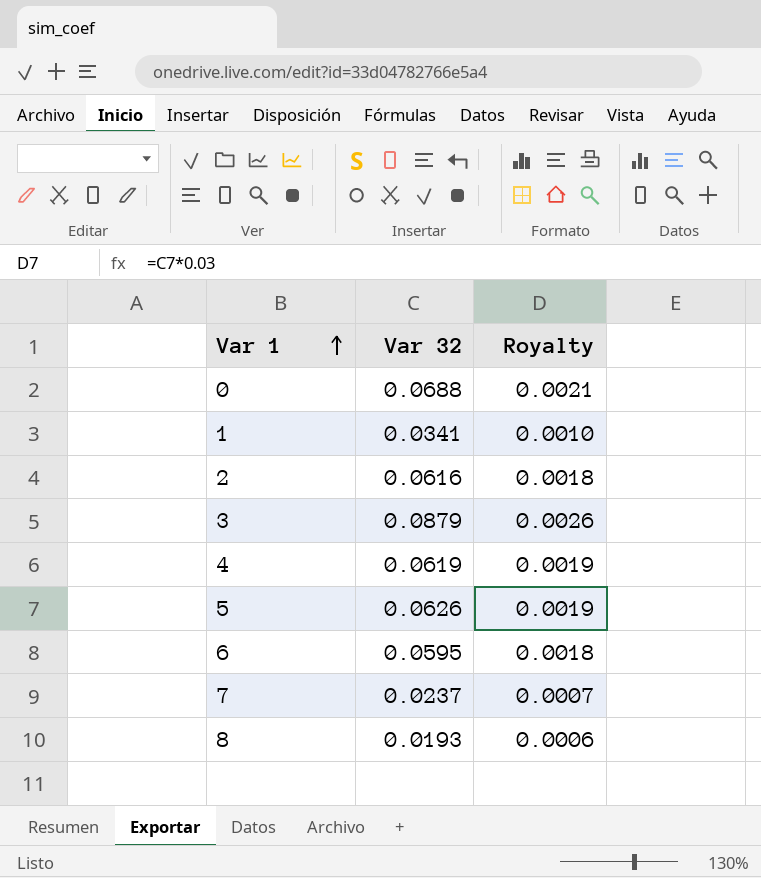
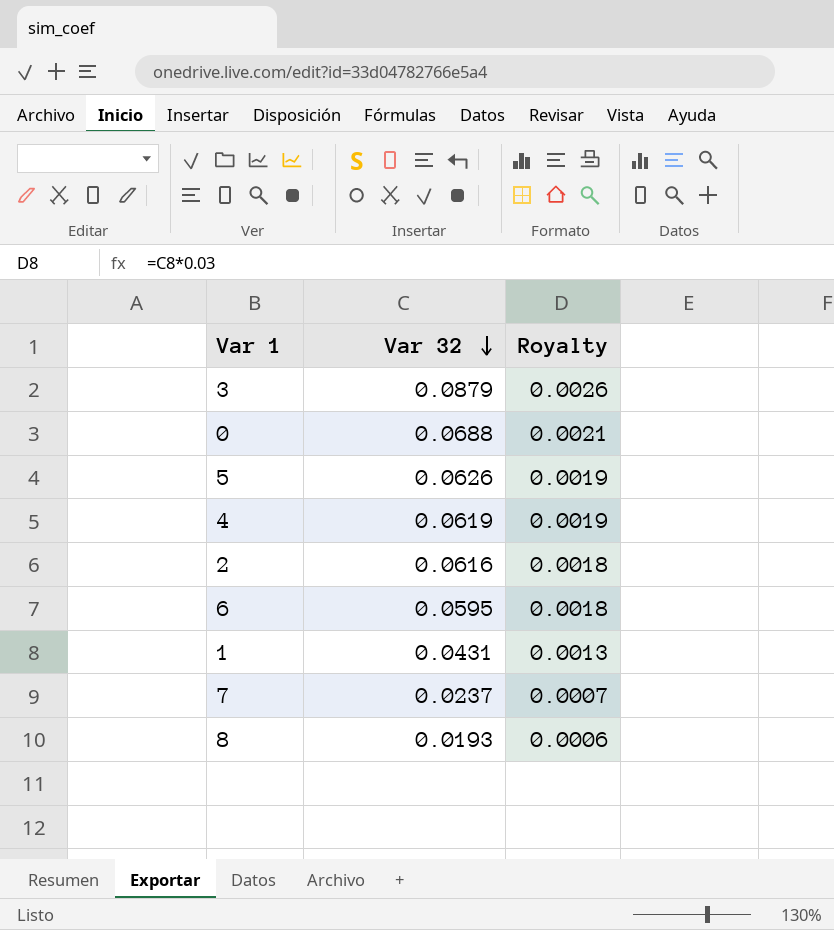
row order: Var 1 ascending -> Var 32 descending
1 | Var 32: 0.0341 -> 0.0431
1 | Royalty: 0.0010 -> 0.0013

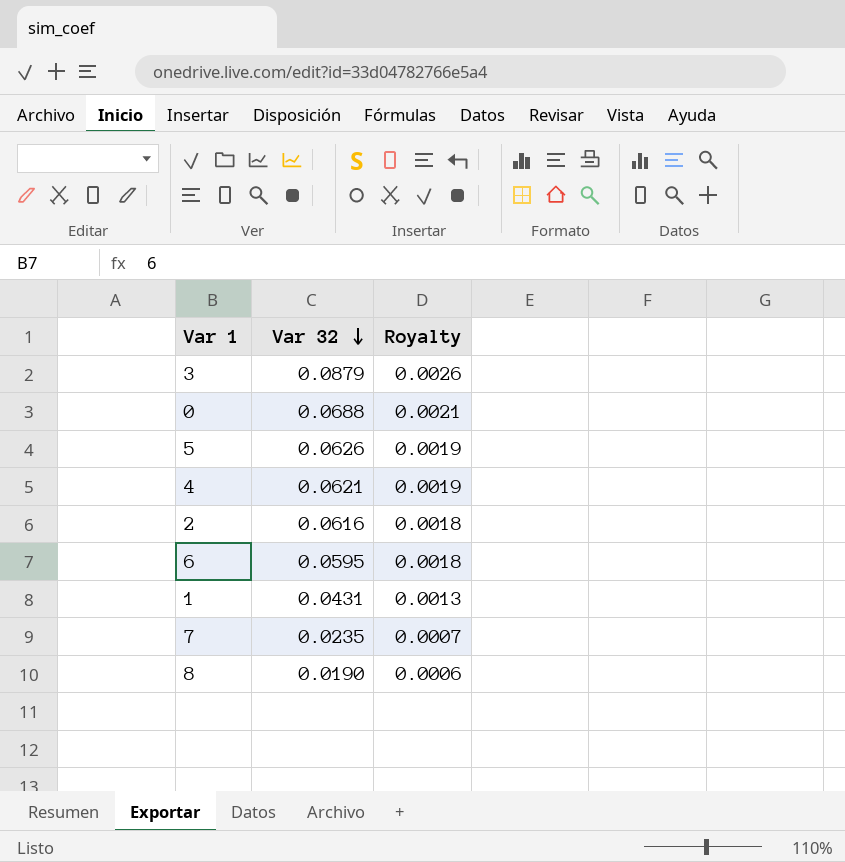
4 | Var 32: 0.0619 -> 0.0621
7 | Var 32: 0.0237 -> 0.0235
8 | Var 32: 0.0193 -> 0.0190

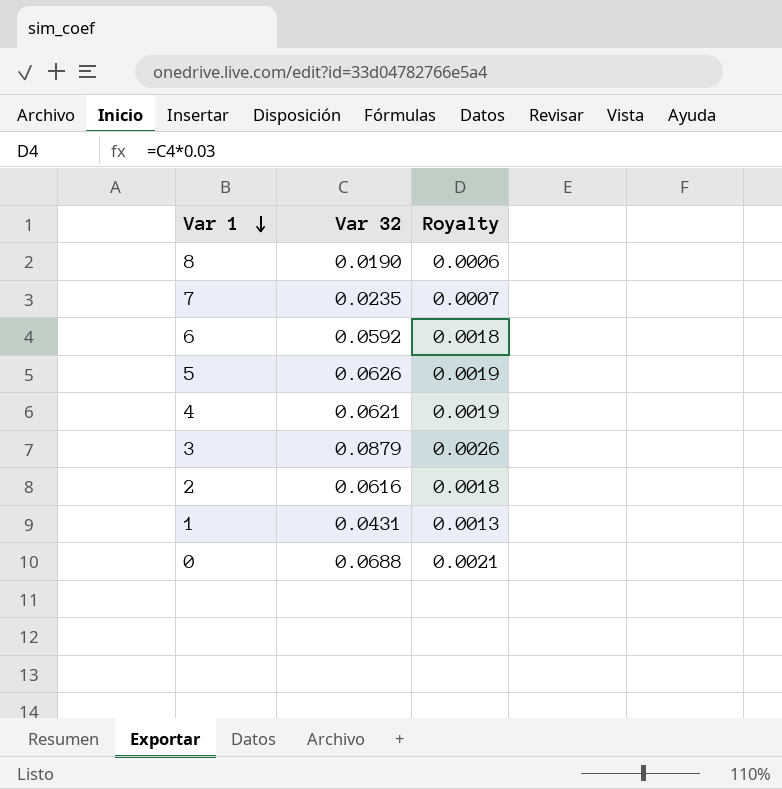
row order: Var 32 descending -> Var 1 descending
6 | Var 32: 0.0595 -> 0.0592

